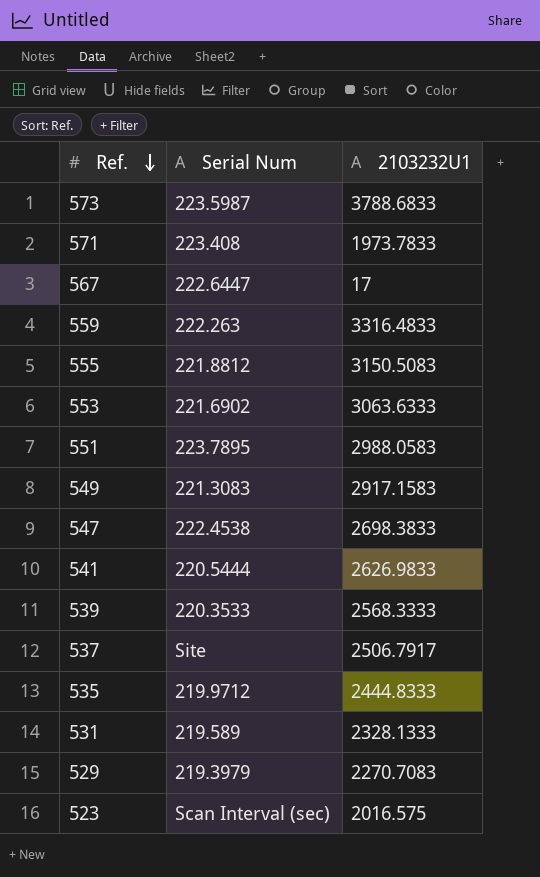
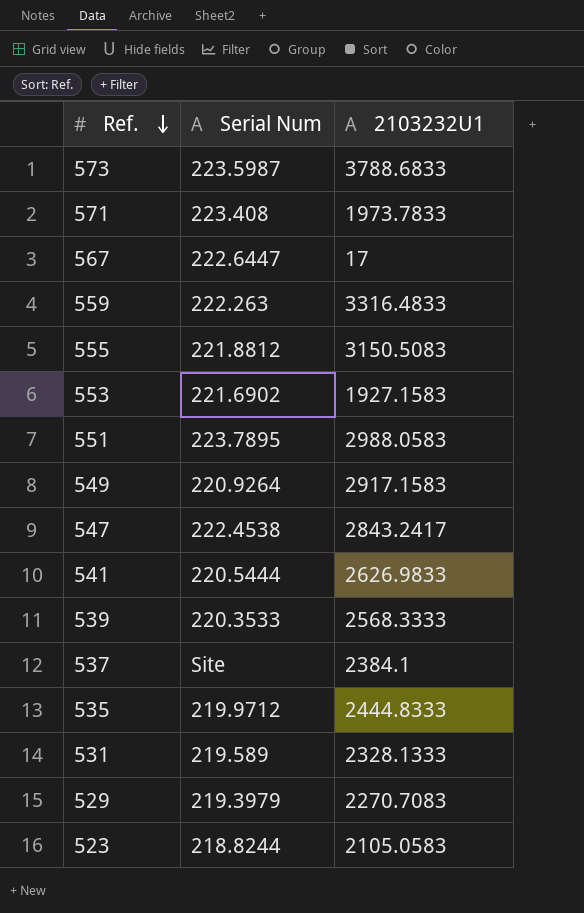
553 | 2103232U1: 3063.6333 -> 1927.1583
549 | Serial Num: 221.3083 -> 220.9264
547 | 2103232U1: 2698.3833 -> 2843.2417
537 | 2103232U1: 2506.7917 -> 2384.1
523 | Serial Num: Scan Interval (sec) -> 218.8244
523 | 2103232U1: 2016.575 -> 2105.0583

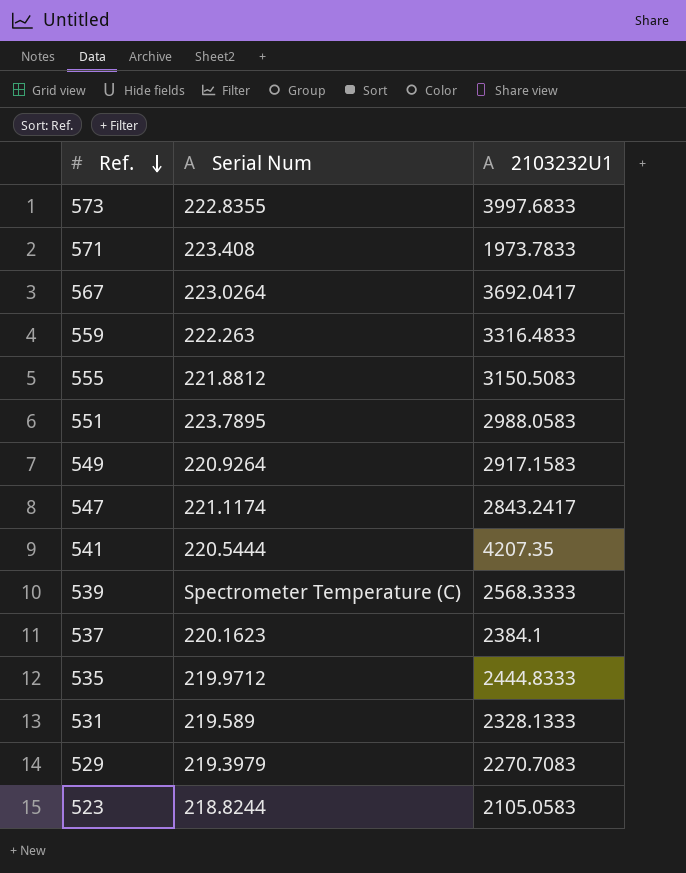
row 553: 221.6902 | 1927.1583 -> none
573 | Serial Num: 223.5987 -> 222.8355
573 | 2103232U1: 3788.6833 -> 3997.6833
567 | Serial Num: 222.6447 -> 223.0264
567 | 2103232U1: 17 -> 3692.0417
547 | Serial Num: 222.4538 -> 221.1174
541 | 2103232U1: 2626.9833 -> 4207.35
539 | Serial Num: 220.3533 -> Spectrometer Temperature (C)
537 | Serial Num: Site -> 220.1623

